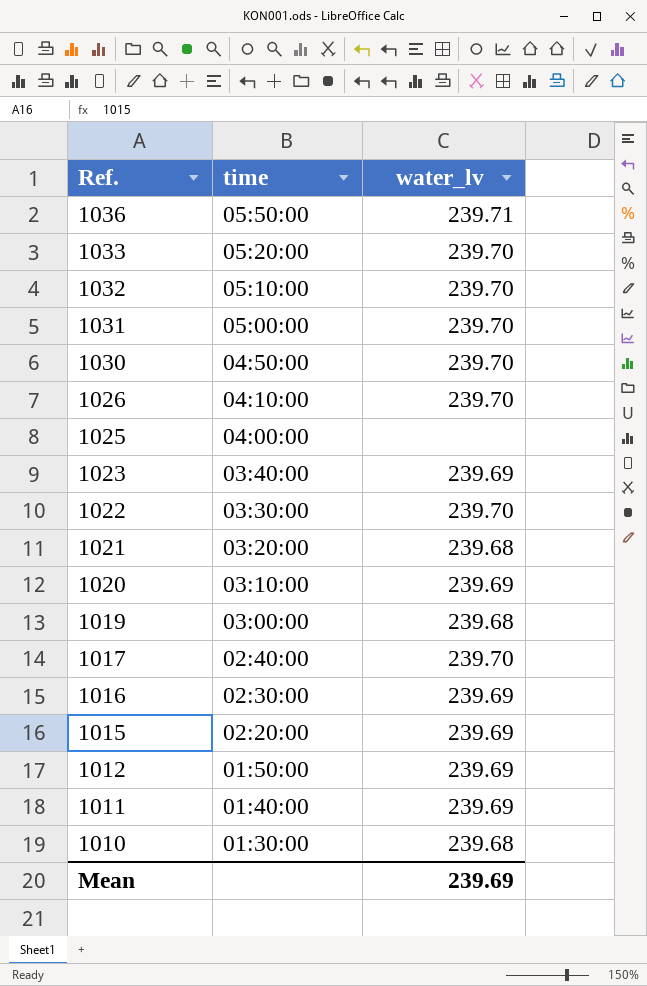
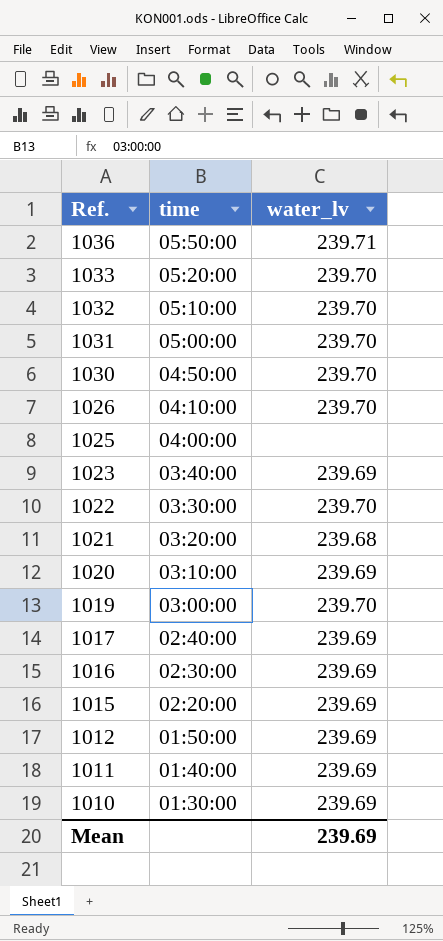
1019 | water_lv: 239.68 -> 239.70
1017 | water_lv: 239.70 -> 239.69
1010 | water_lv: 239.68 -> 239.69

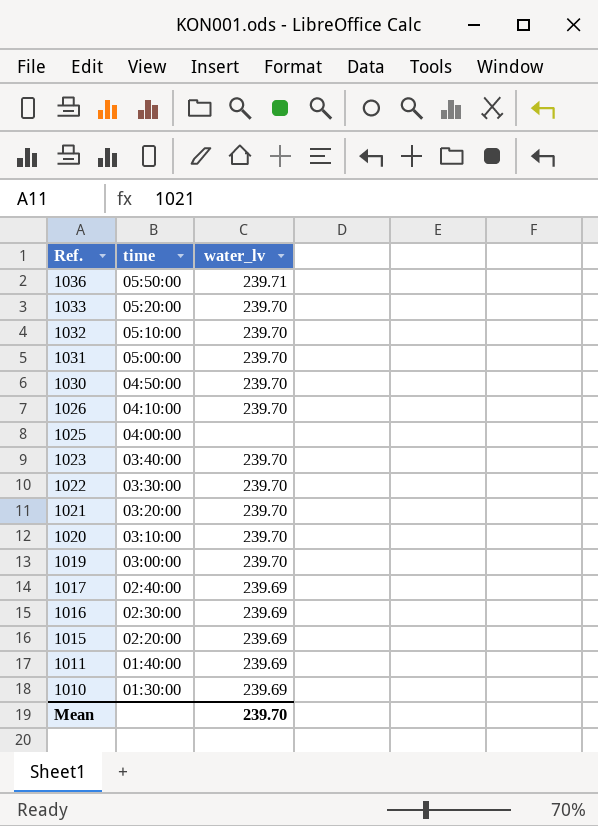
row 1012: 01:50:00 | 239.69 -> none
1023 | water_lv: 239.69 -> 239.70
1021 | water_lv: 239.68 -> 239.70
1020 | water_lv: 239.69 -> 239.70
Mean | water_lv: 239.69 -> 239.70

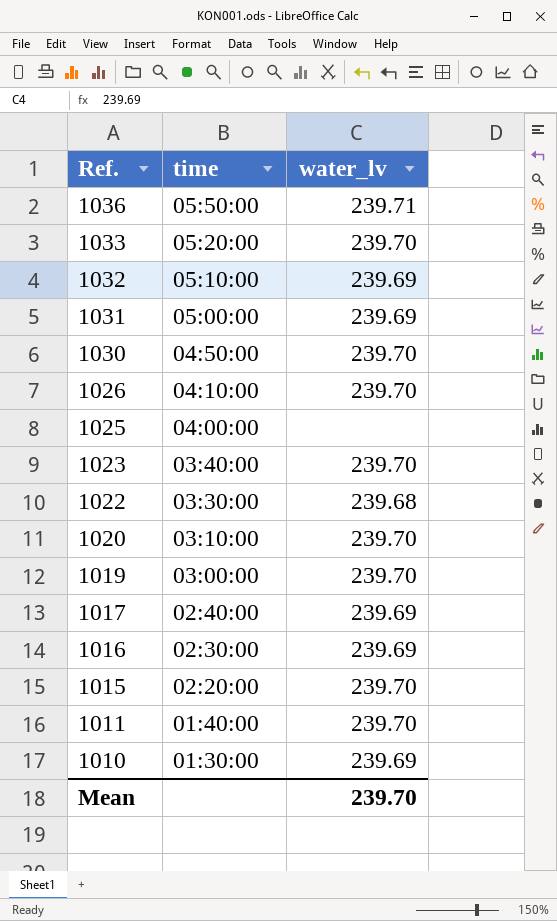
row 1021: 03:20:00 | 239.70 -> none
1032 | water_lv: 239.70 -> 239.69
1031 | water_lv: 239.70 -> 239.69
1022 | water_lv: 239.70 -> 239.68
1015 | water_lv: 239.69 -> 239.70
1011 | water_lv: 239.69 -> 239.70

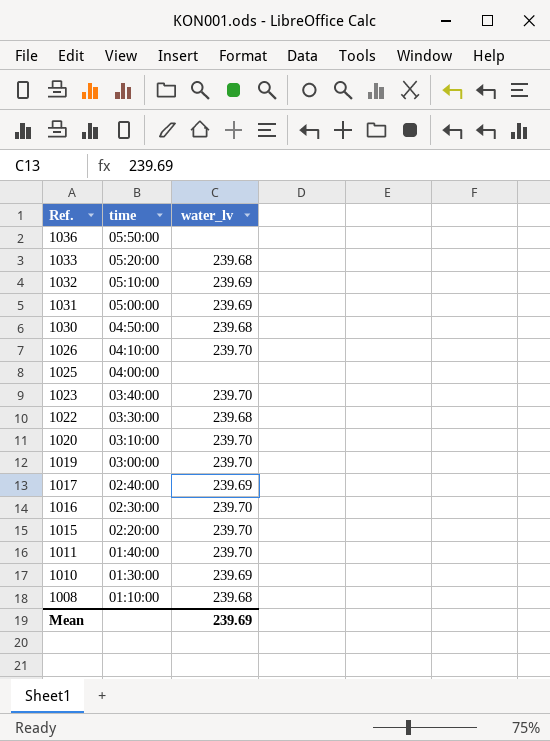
1036 | water_lv: 239.71 -> none
1033 | water_lv: 239.70 -> 239.68
1030 | water_lv: 239.70 -> 239.68
1016 | water_lv: 239.69 -> 239.70
row 1008: none -> 01:10:00 | 239.68
Mean | water_lv: 239.70 -> 239.69

